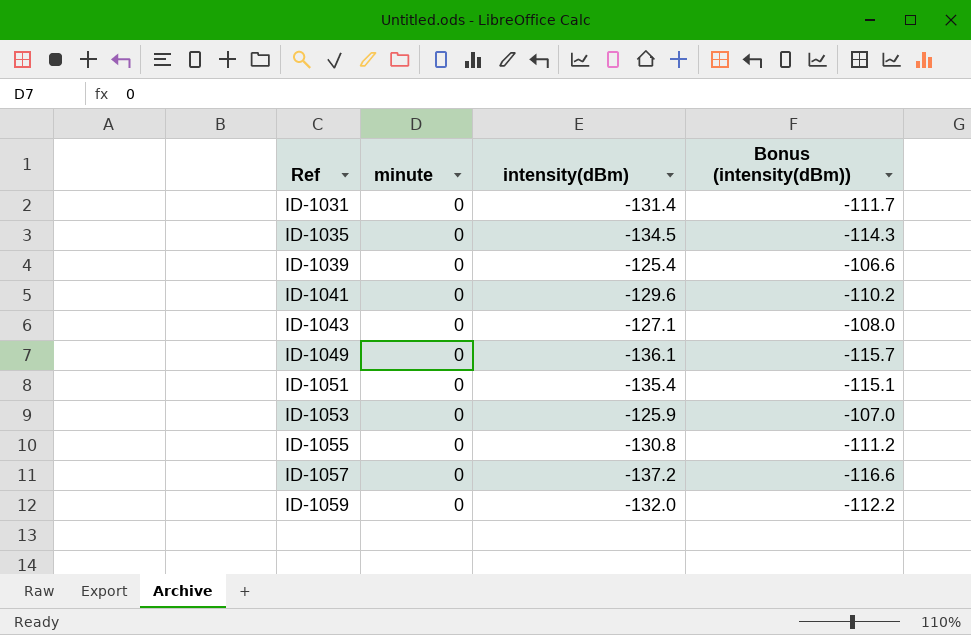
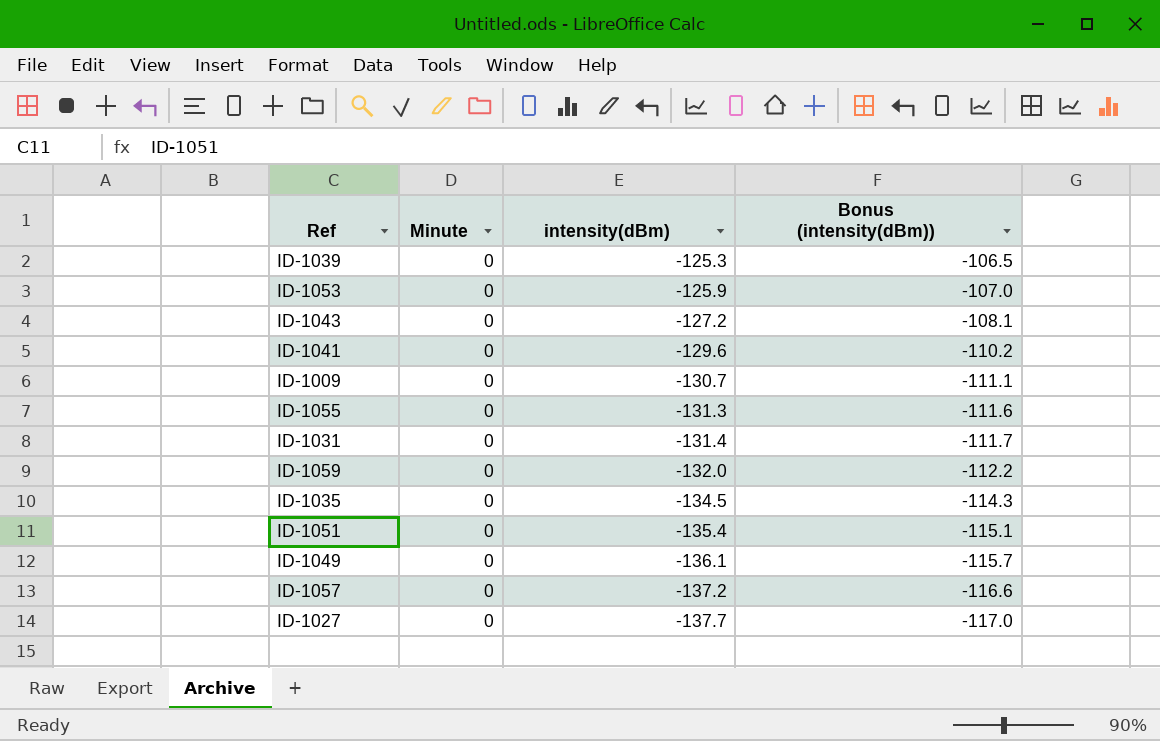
row order: Ref ascending -> intensity(dBm) descending
column name: minute -> Minute
ID-1039 | intensity(dBm): -125.4 -> -125.3
ID-1039 | Bonus (intensity(dBm)): -106.6 -> -106.5
ID-1043 | intensity(dBm): -127.1 -> -127.2
ID-1043 | Bonus (intensity(dBm)): -108.0 -> -108.1
row ID-1009: none -> 0 | -130.7 | -111.1
ID-1055 | intensity(dBm): -130.8 -> -131.3
ID-1055 | Bonus (intensity(dBm)): -111.2 -> -111.6
row ID-1027: none -> 0 | -137.7 | -117.0

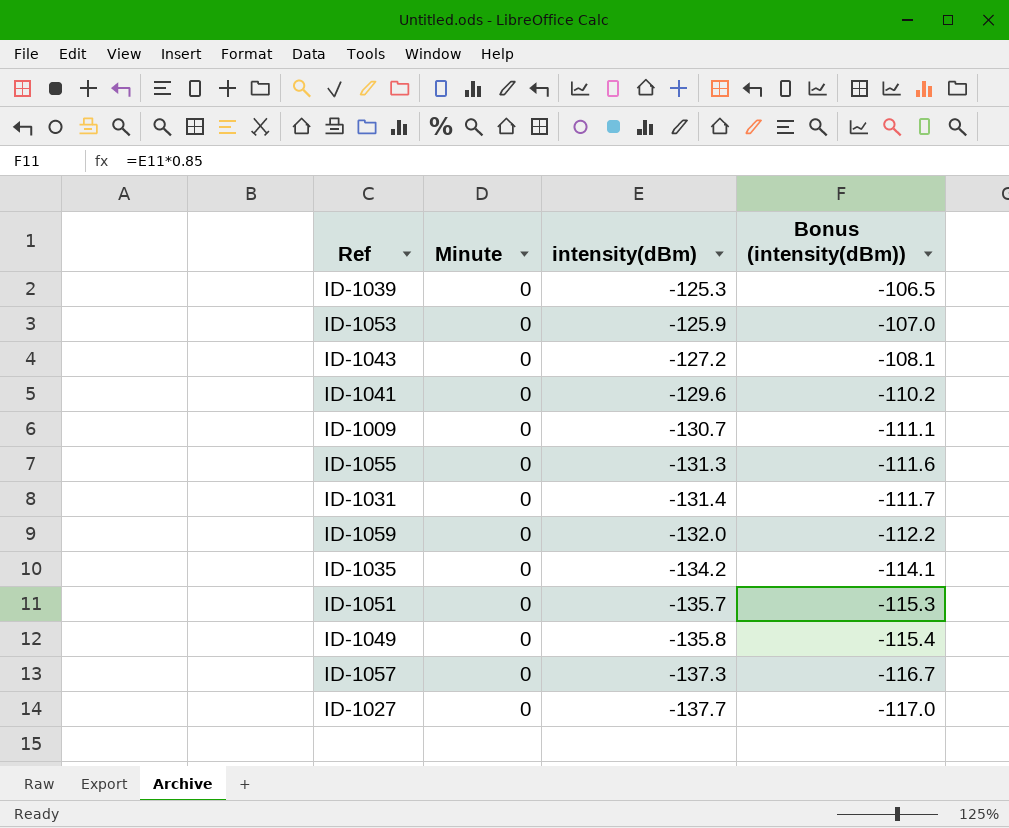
ID-1035 | intensity(dBm): -134.5 -> -134.2
ID-1035 | Bonus (intensity(dBm)): -114.3 -> -114.1
ID-1051 | intensity(dBm): -135.4 -> -135.7
ID-1051 | Bonus (intensity(dBm)): -115.1 -> -115.3
ID-1049 | intensity(dBm): -136.1 -> -135.8
ID-1049 | Bonus (intensity(dBm)): -115.7 -> -115.4
ID-1057 | intensity(dBm): -137.2 -> -137.3
ID-1057 | Bonus (intensity(dBm)): -116.6 -> -116.7

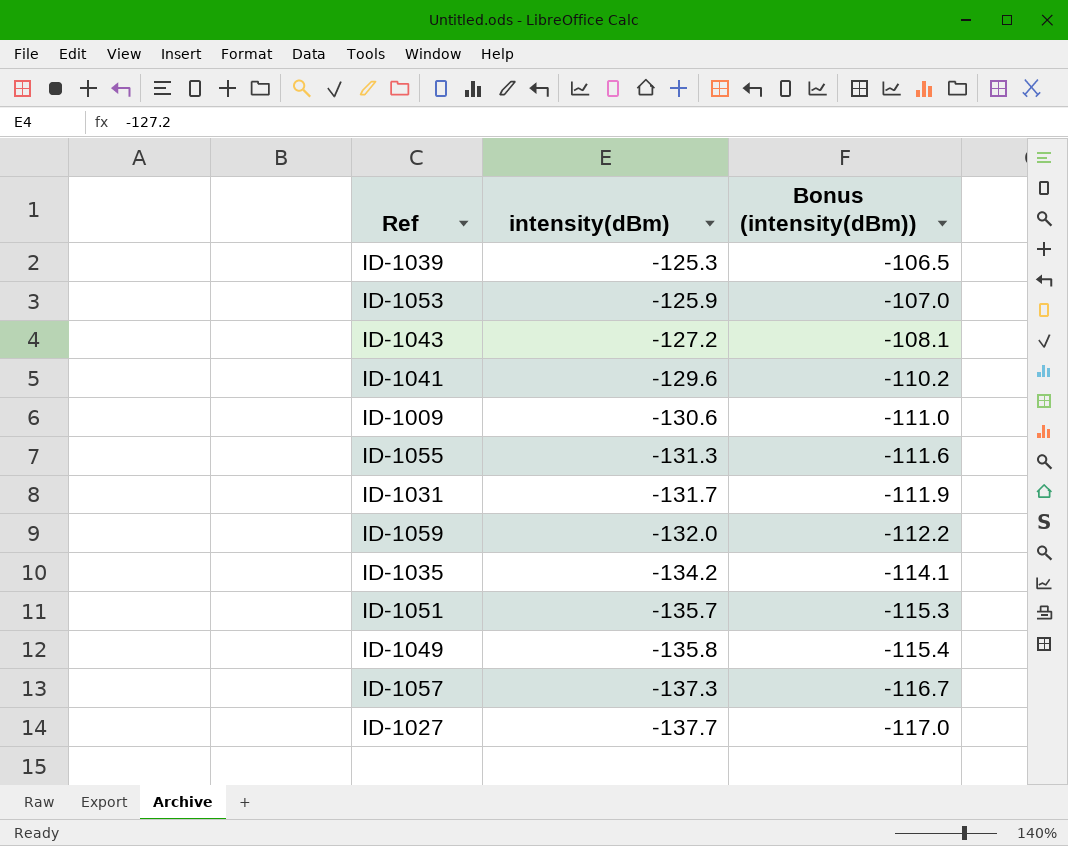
column Minute | position: 2 -> none
ID-1009 | intensity(dBm): -130.7 -> -130.6
ID-1009 | Bonus (intensity(dBm)): -111.1 -> -111.0
ID-1031 | intensity(dBm): -131.4 -> -131.7
ID-1031 | Bonus (intensity(dBm)): -111.7 -> -111.9

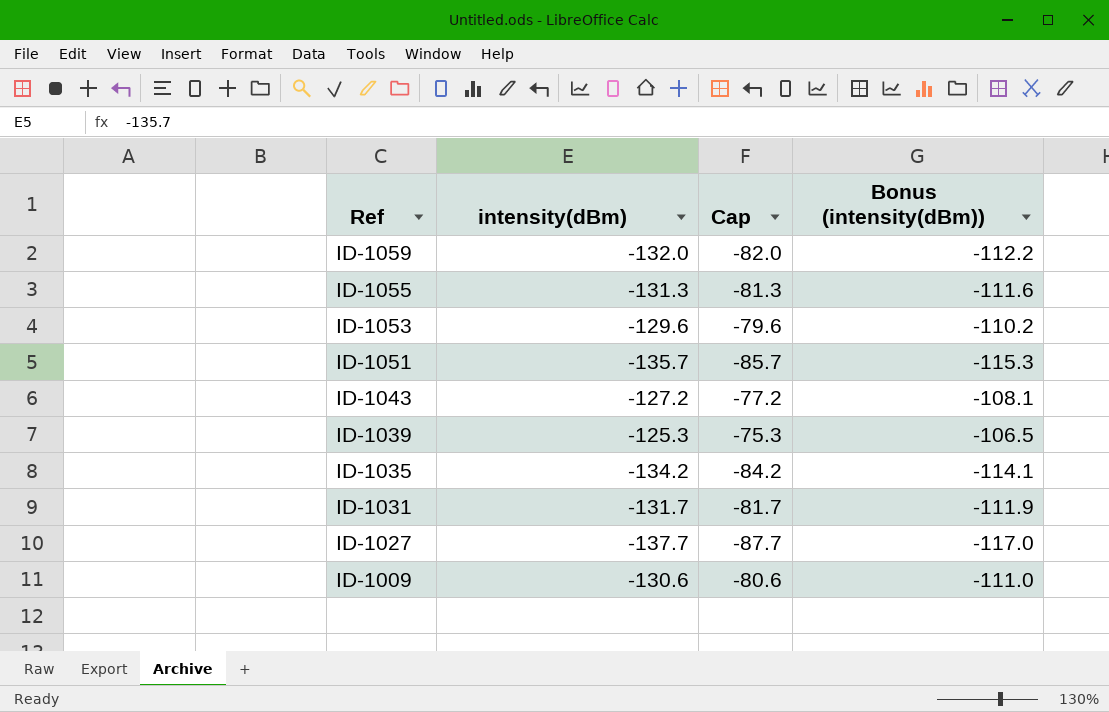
row order: intensity(dBm) descending -> Ref descending
column Cap | formula: none -> [intensity(dBm)] + 50
row ID-1041: -129.6 | -110.2 -> none
row ID-1049: -135.8 | -115.4 -> none
row ID-1057: -137.3 | -116.7 -> none
ID-1053 | intensity(dBm): -125.9 -> -129.6
ID-1053 | Bonus (intensity(dBm)): -107.0 -> -110.2

